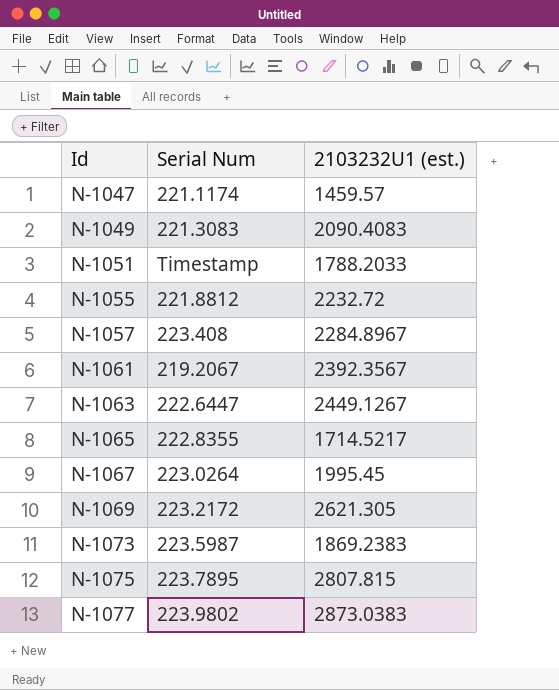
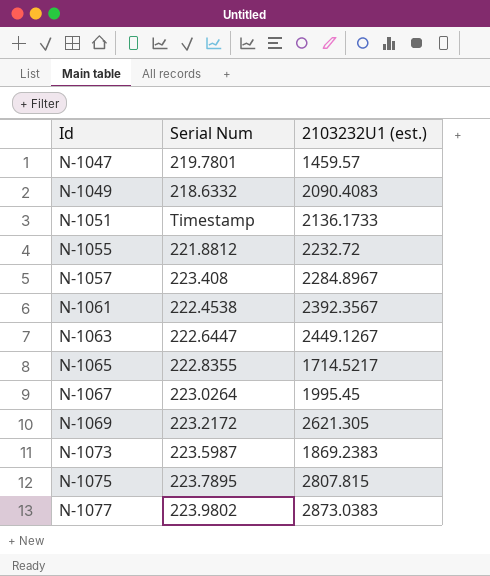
N-1047 | Serial Num: 221.1174 -> 219.7801
N-1049 | Serial Num: 221.3083 -> 218.6332
N-1051 | 2103232U1 (est.): 1788.2033 -> 2136.1733
N-1061 | Serial Num: 219.2067 -> 222.4538

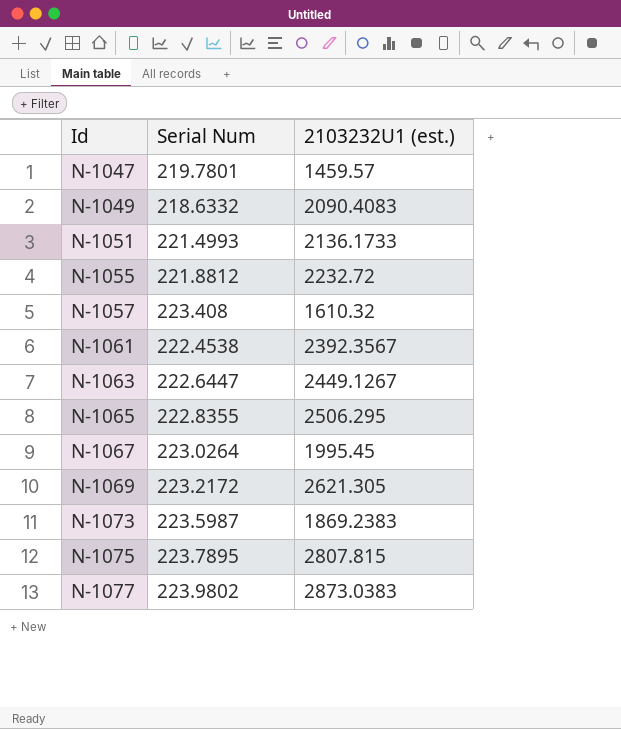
N-1051 | Serial Num: Timestamp -> 221.4993
N-1057 | 2103232U1 (est.): 2284.8967 -> 1610.32
N-1065 | 2103232U1 (est.): 1714.5217 -> 2506.295

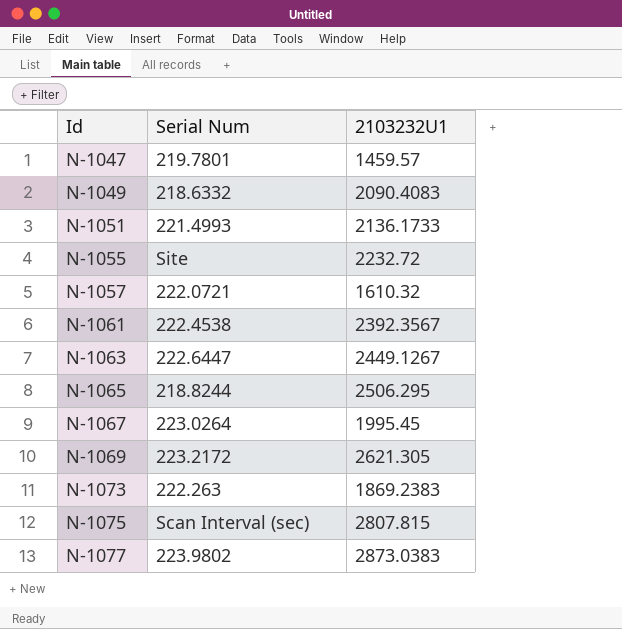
column name: 2103232U1 (est.) -> 2103232U1
N-1055 | Serial Num: 221.8812 -> Site
N-1057 | Serial Num: 223.408 -> 222.0721
N-1065 | Serial Num: 222.8355 -> 218.8244
N-1073 | Serial Num: 223.5987 -> 222.263
N-1075 | Serial Num: 223.7895 -> Scan Interval (sec)

